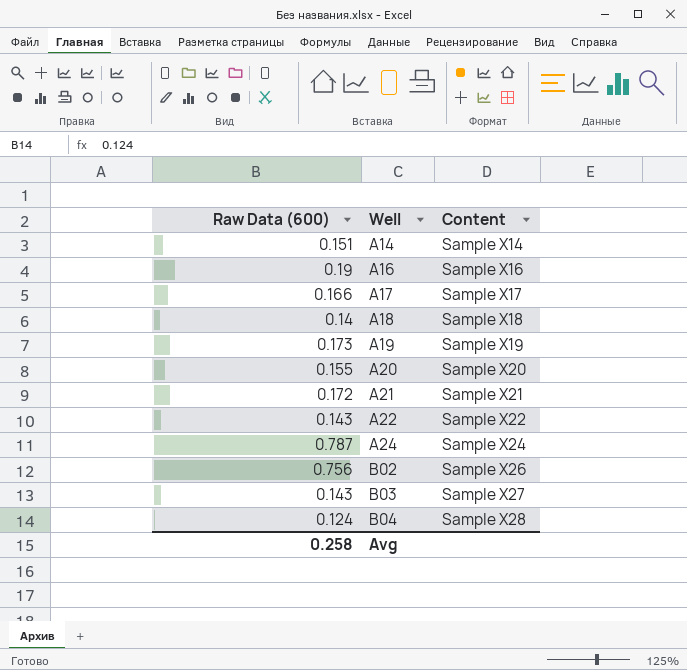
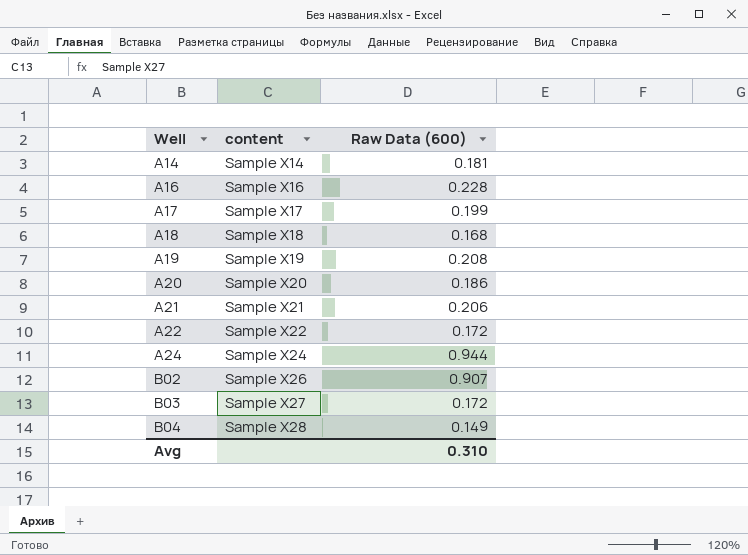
column name: Content -> content
column Raw Data (600) | position: 1 -> 3
A14 | Raw Data (600): 0.151 -> 0.181
A16 | Raw Data (600): 0.19 -> 0.228
A17 | Raw Data (600): 0.166 -> 0.199
A18 | Raw Data (600): 0.14 -> 0.168
A19 | Raw Data (600): 0.173 -> 0.208
A20 | Raw Data (600): 0.155 -> 0.186
A21 | Raw Data (600): 0.172 -> 0.206
A22 | Raw Data (600): 0.143 -> 0.172
A24 | Raw Data (600): 0.787 -> 0.944
B02 | Raw Data (600): 0.756 -> 0.907
B03 | Raw Data (600): 0.143 -> 0.172
B04 | Raw Data (600): 0.124 -> 0.149
Avg | Raw Data (600): 0.258 -> 0.310

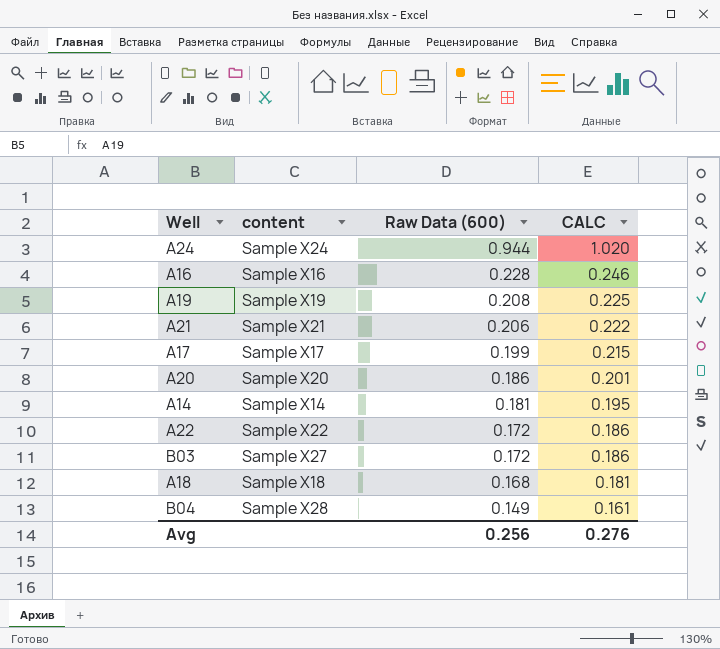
row order: Well ascending -> Raw Data (600) descending
column CALC | formula: none -> [Raw Data (600)] * 1.08
row B02: Sample X26 | 0.907 -> none
Avg | Raw Data (600): 0.310 -> 0.256

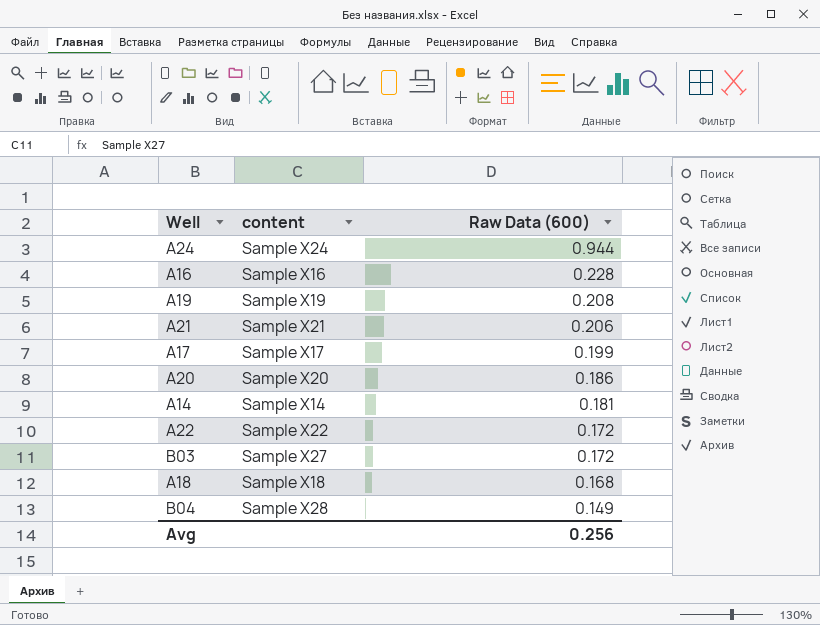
column CALC | formula: [Raw Data (600)] * 1.08 -> none

